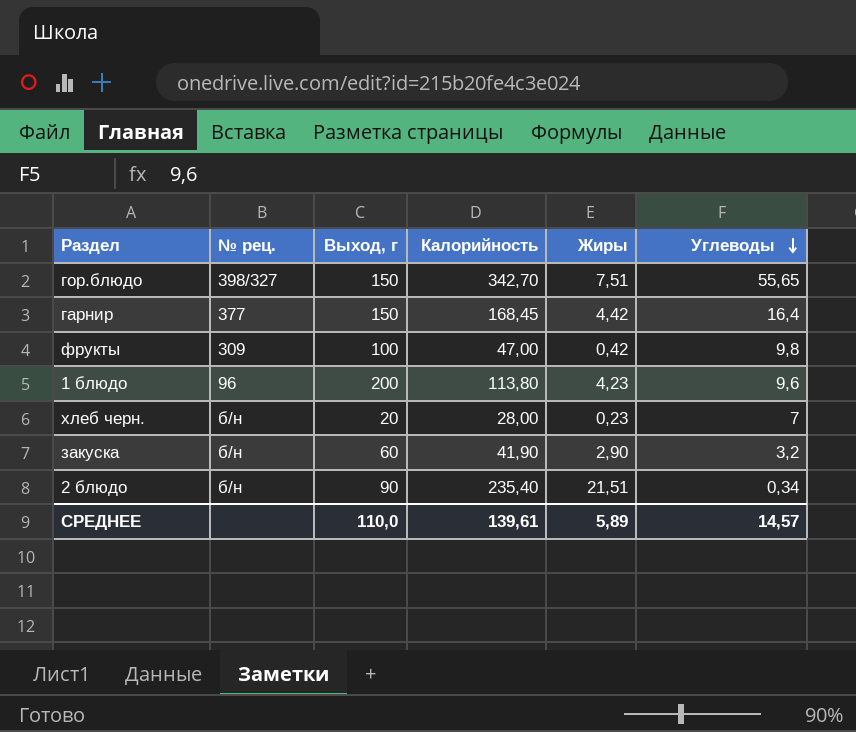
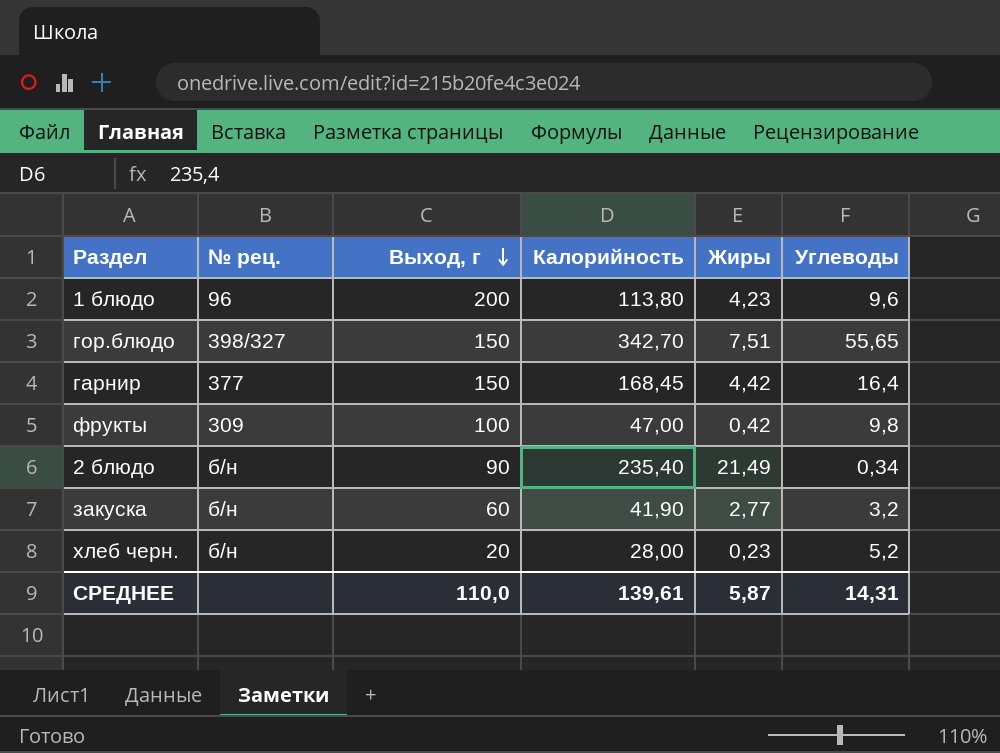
row order: Углеводы descending -> Выход, г descending
2 блюдо | Жиры: 21,51 -> 21,49
закуска | Жиры: 2,90 -> 2,77
хлеб черн. | Углеводы: 7 -> 5,2
СРЕДНЕЕ | Жиры: 5,89 -> 5,87
СРЕДНЕЕ | Углеводы: 14,57 -> 14,31

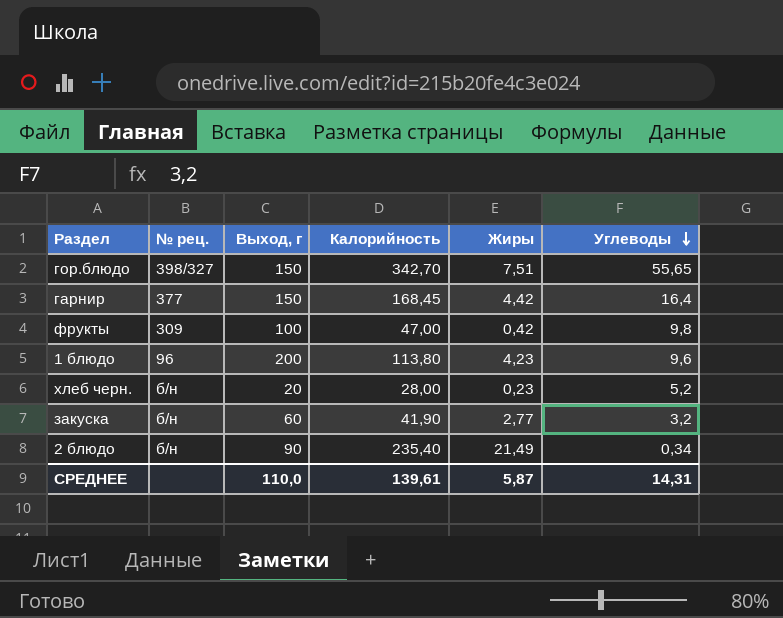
row order: Выход, г descending -> Углеводы descending

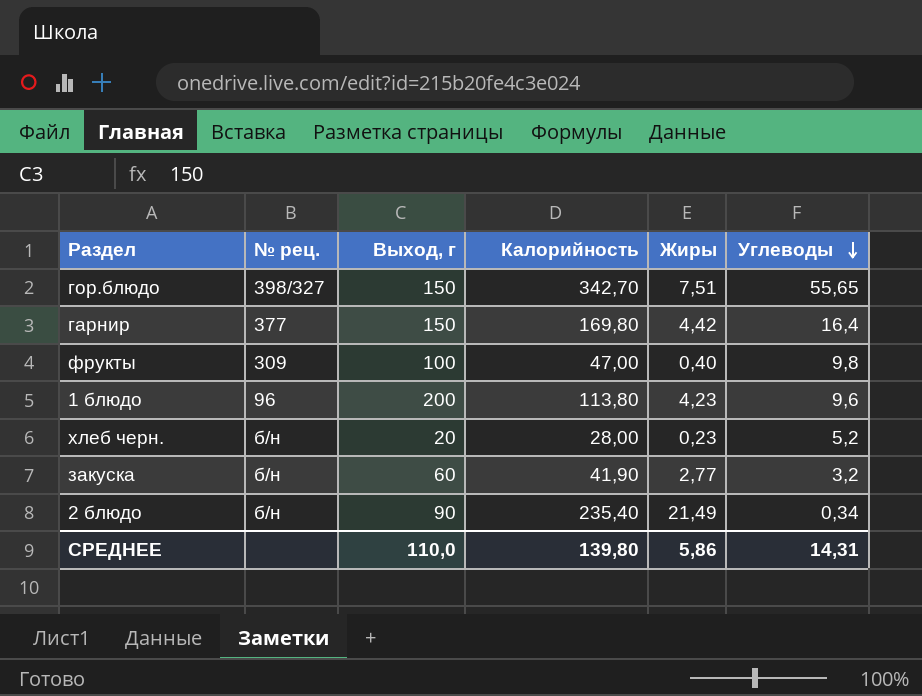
гарнир | Калорийность: 168,45 -> 169,80
фрукты | Жиры: 0,42 -> 0,40
СРЕДНЕЕ | Калорийность: 139,61 -> 139,80
СРЕДНЕЕ | Жиры: 5,87 -> 5,86

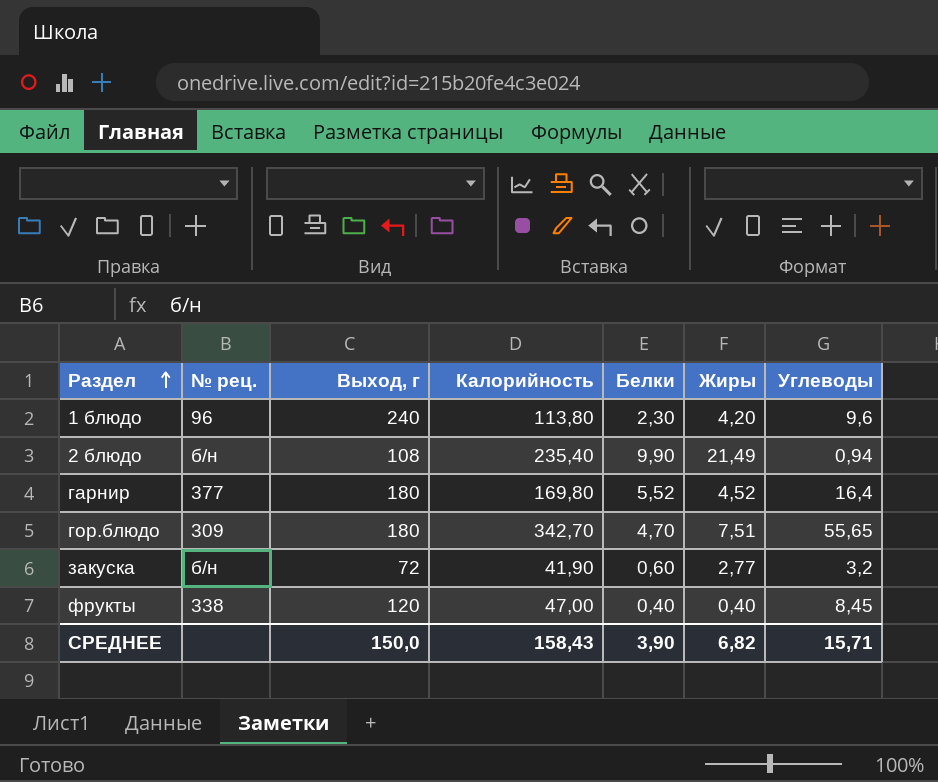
row order: Углеводы descending -> Раздел ascending
column Белки | position: none -> 5
row хлеб черн.: б/н | 20 | 28,00 | 0,23 | 5,2 -> none
1 блюдо | Выход, г: 200 -> 240
1 блюдо | Жиры: 4,23 -> 4,20
2 блюдо | Выход, г: 90 -> 108
2 блюдо | Углеводы: 0,34 -> 0,94
гарнир | Выход, г: 150 -> 180
гарнир | Жиры: 4,42 -> 4,52
гор.блюдо | № рец.: 398/327 -> 309
гор.блюдо | Выход, г: 150 -> 180
закуска | Выход, г: 60 -> 72
фрукты | № рец.: 309 -> 338
фрукты | Выход, г: 100 -> 120
фрукты | Углеводы: 9,8 -> 8,45
СРЕДНЕЕ | Выход, г: 110,0 -> 150,0
СРЕДНЕЕ | Калорийность: 139,80 -> 158,43
СРЕДНЕЕ | Жиры: 5,86 -> 6,82
СРЕДНЕЕ | Углеводы: 14,31 -> 15,71

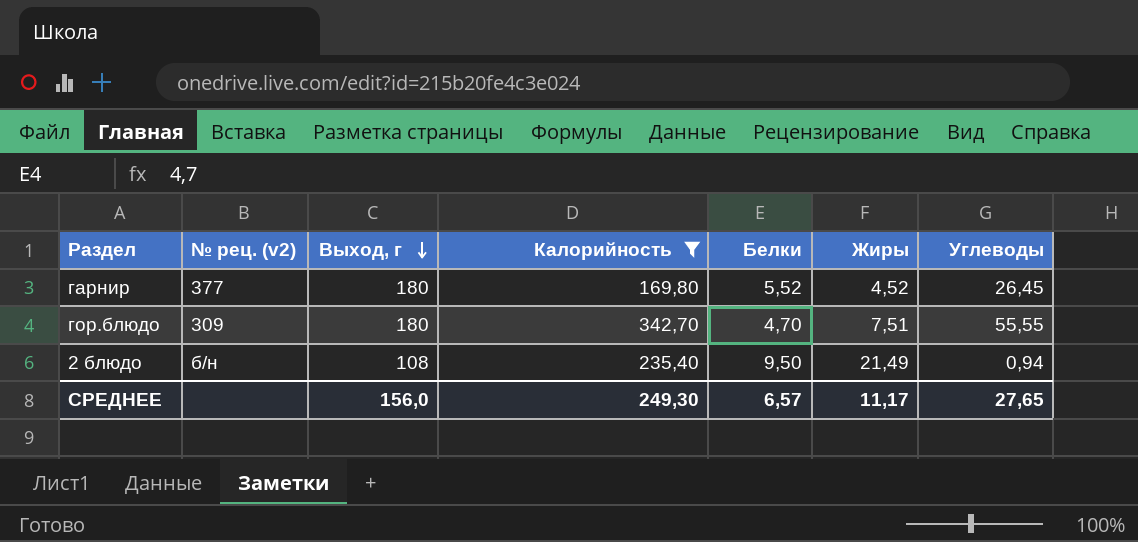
filter: none -> Калорийность >= 169,80
row order: Раздел ascending -> Выход, г descending
column name: № рец. -> № рец. (v2)
гарнир | Углеводы: 16,4 -> 26,45
гор.блюдо | Углеводы: 55,65 -> 55,55
2 блюдо | Белки: 9,90 -> 9,50
СРЕДНЕЕ | Выход, г: 150,0 -> 156,0
СРЕДНЕЕ | Калорийность: 158,43 -> 249,30
СРЕДНЕЕ | Белки: 3,90 -> 6,57
СРЕДНЕЕ | Жиры: 6,82 -> 11,17
СРЕДНЕЕ | Углеводы: 15,71 -> 27,65

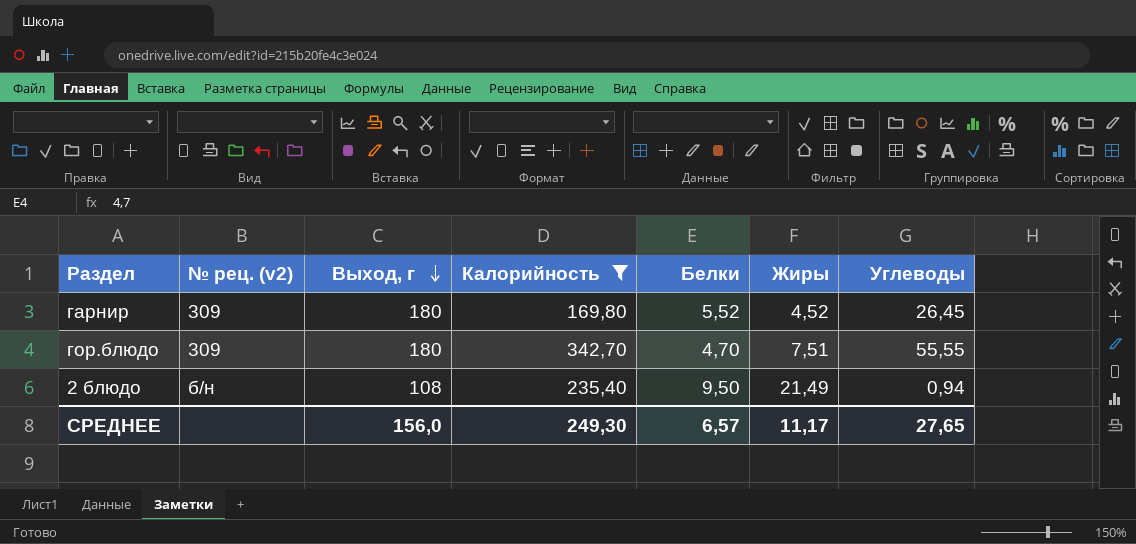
гарнир | № рец. (v2): 377 -> 309

